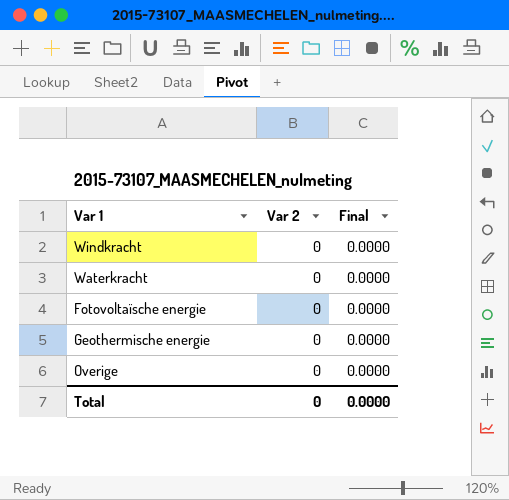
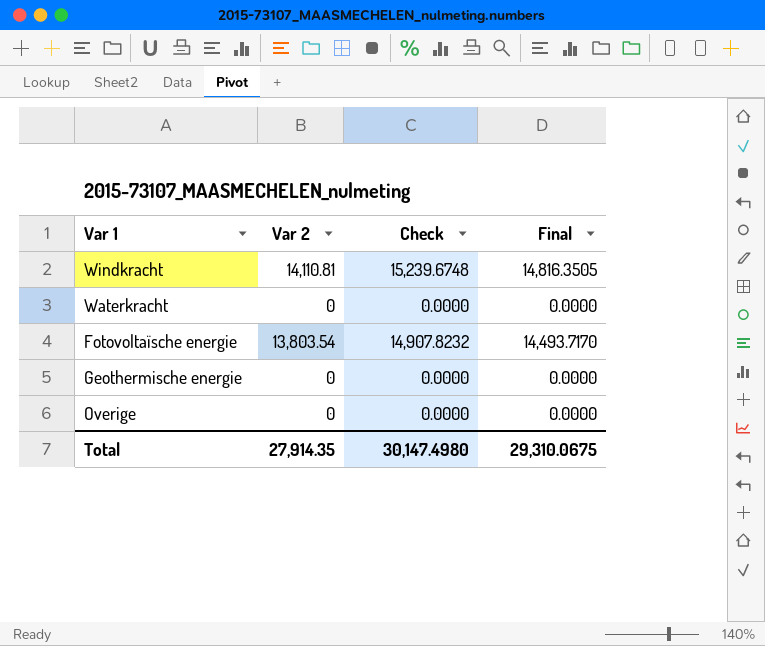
column Check | formula: none -> [Var 2] * 1.08
Windkracht | Var 2: 0 -> 14,110.81
Windkracht | Final: 0.0000 -> 14,816.3505
Fotovoltaïsche energie | Var 2: 0 -> 13,803.54
Fotovoltaïsche energie | Final: 0.0000 -> 14,493.7170
Total | Var 2: 0 -> 27,914.35
Total | Final: 0.0000 -> 29,310.0675

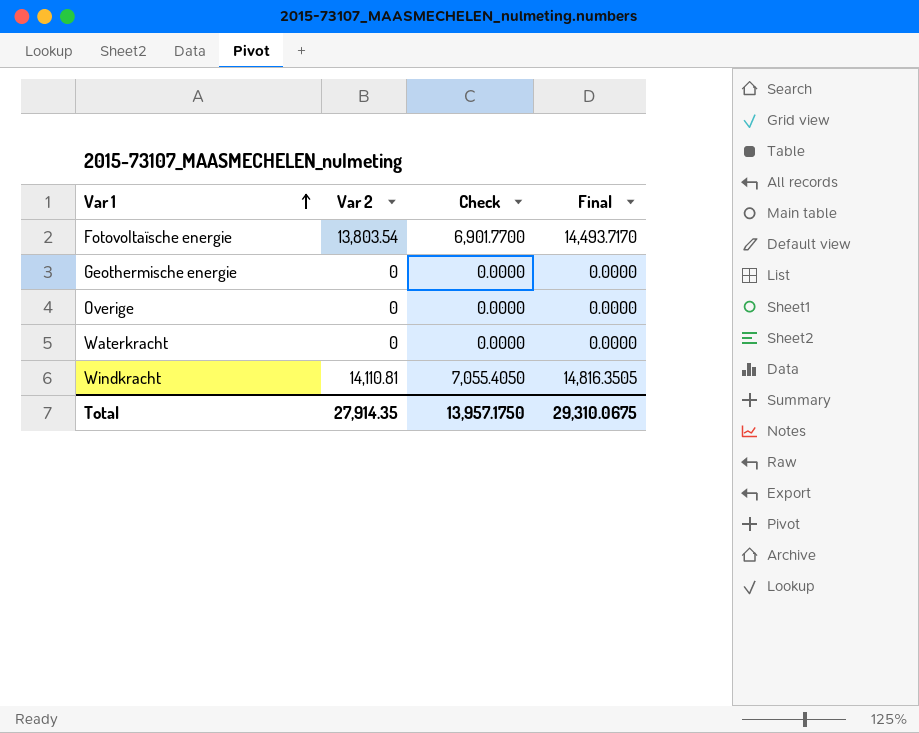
row order: none -> Var 1 ascending
column Check | formula: [Var 2] * 1.08 -> [Var 2] * 0.5
Total | Check: 30,147.4980 -> 13,957.1750

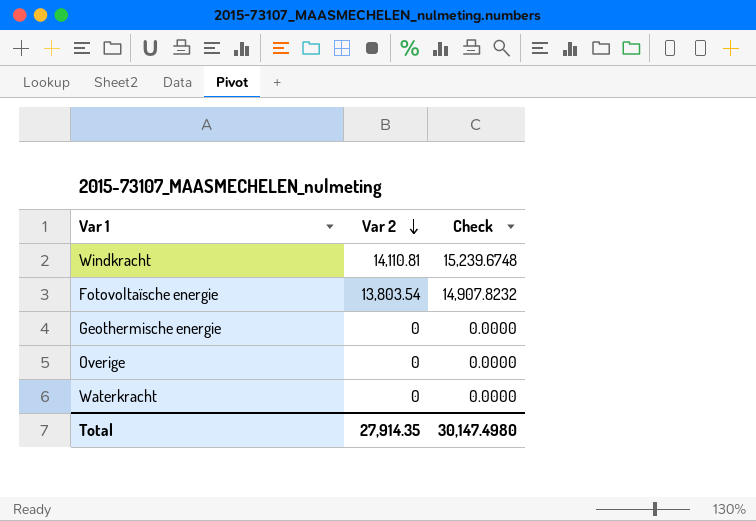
row order: Var 1 ascending -> Var 2 descending
column Final | formula: [Var 2] * 1.05 -> none
column Check | formula: [Var 2] * 0.5 -> [Var 2] * 1.08
Total | Check: 13,957.1750 -> 30,147.4980

